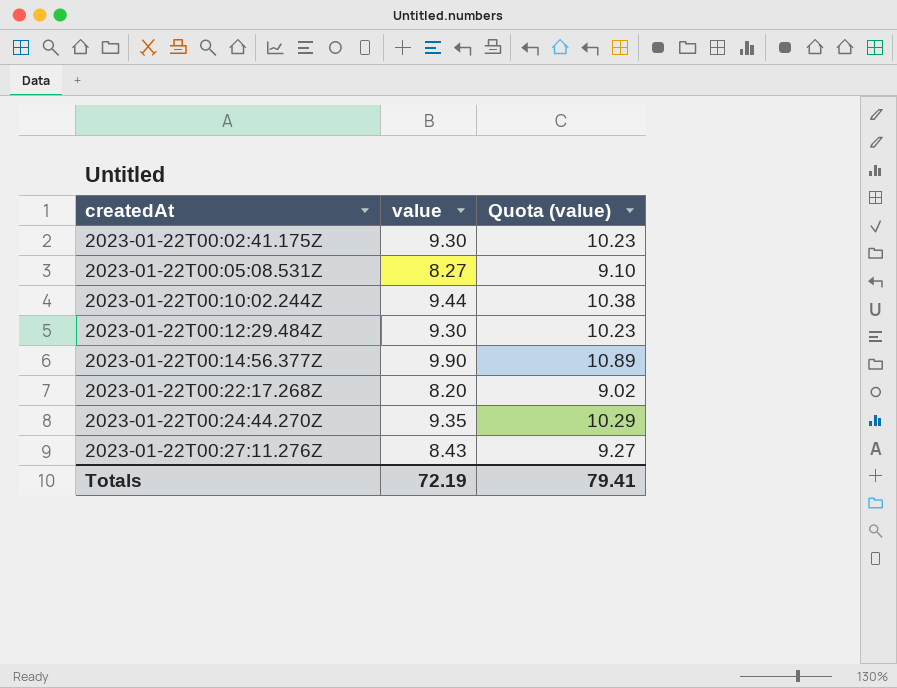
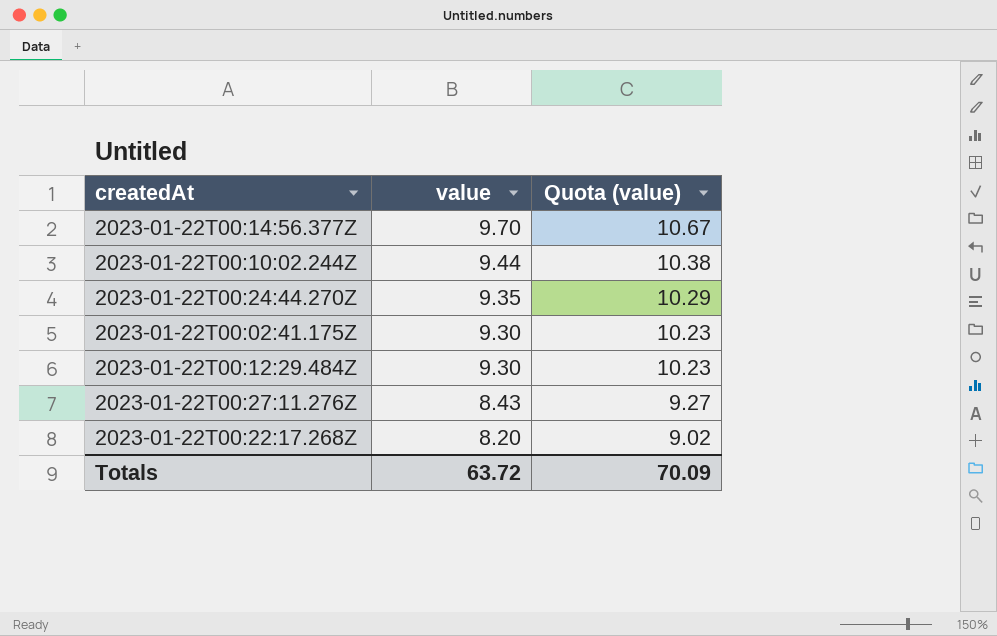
row order: createdAt ascending -> value descending
row 2023-01-22T00:05:08.531Z: 8.27 | 9.10 -> none
2023-01-22T00:14:56.377Z | value: 9.90 -> 9.70
2023-01-22T00:14:56.377Z | Quota (value): 10.89 -> 10.67
Totals | value: 72.19 -> 63.72
Totals | Quota (value): 79.41 -> 70.09

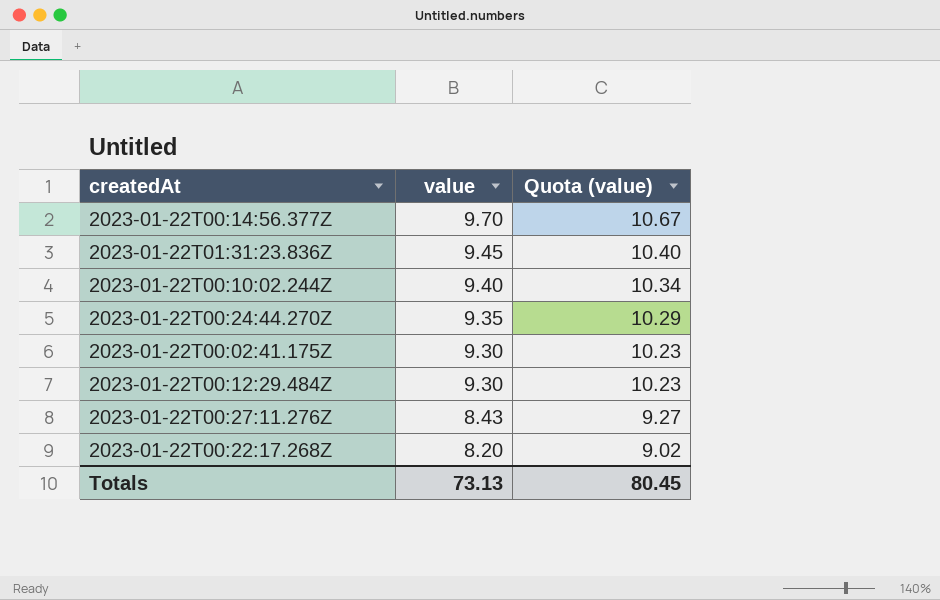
row 2023-01-22T01:31:23.836Z: none -> 9.45 | 10.40
2023-01-22T00:10:02.244Z | value: 9.44 -> 9.40
2023-01-22T00:10:02.244Z | Quota (value): 10.38 -> 10.34
Totals | value: 63.72 -> 73.13
Totals | Quota (value): 70.09 -> 80.45

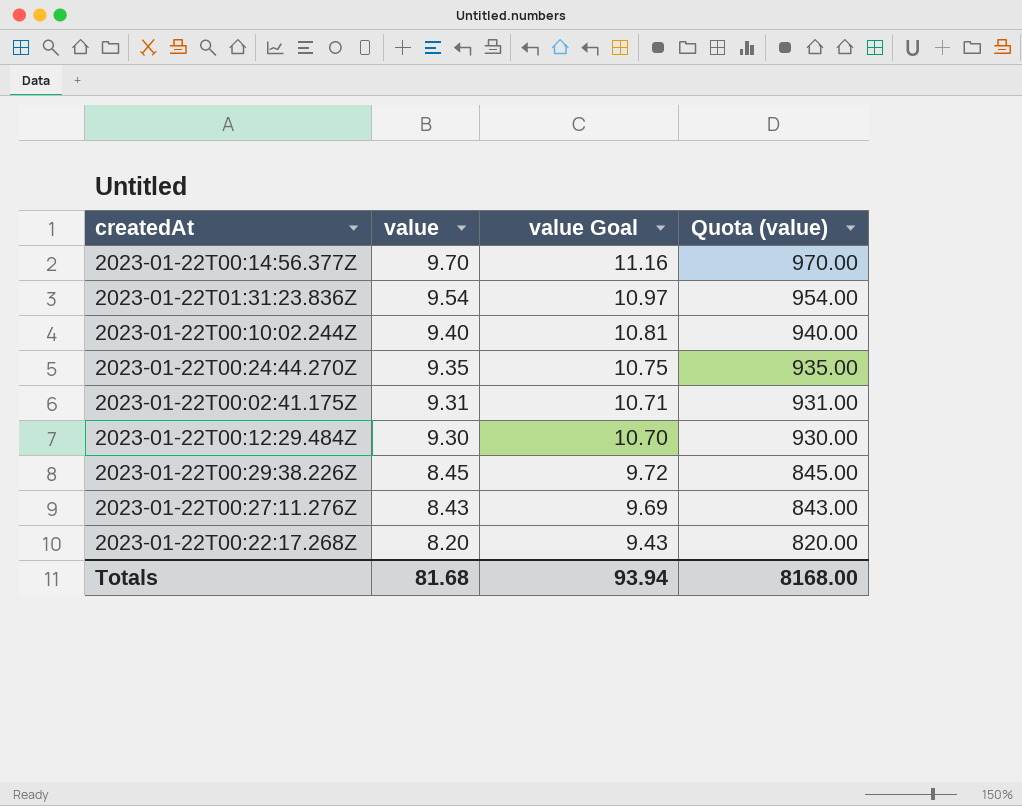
column value Goal | formula: none -> [value] * 1.15
column Quota (value) | formula: [value] * 1.1 -> [value] * 100
2023-01-22T01:31:23.836Z | value: 9.45 -> 9.54
2023-01-22T00:02:41.175Z | value: 9.30 -> 9.31
row 2023-01-22T00:29:38.226Z: none -> 8.45 | 9.72 | 845.00
Totals | value: 73.13 -> 81.68
Totals | Quota (value): 80.45 -> 8168.00

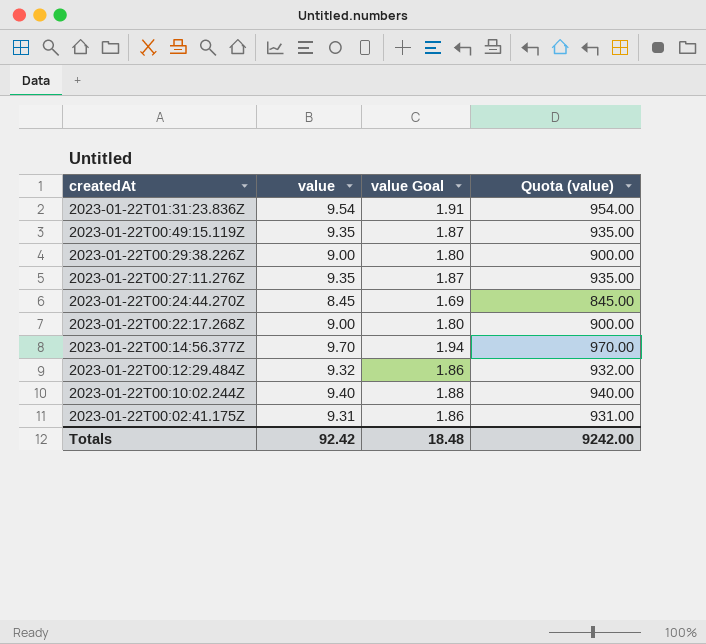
row order: value descending -> createdAt descending
column value Goal | formula: [value] * 1.15 -> [value] * 0.2
row 2023-01-22T00:49:15.119Z: none -> 9.35 | 1.87 | 935.00
2023-01-22T00:29:38.226Z | value: 8.45 -> 9.00
2023-01-22T00:29:38.226Z | Quota (value): 845.00 -> 900.00
2023-01-22T00:27:11.276Z | value: 8.43 -> 9.35
2023-01-22T00:27:11.276Z | Quota (value): 843.00 -> 935.00
2023-01-22T00:24:44.270Z | value: 9.35 -> 8.45
2023-01-22T00:24:44.270Z | Quota (value): 935.00 -> 845.00
2023-01-22T00:22:17.268Z | value: 8.20 -> 9.00
2023-01-22T00:22:17.268Z | Quota (value): 820.00 -> 900.00
2023-01-22T00:12:29.484Z | value: 9.30 -> 9.32
2023-01-22T00:12:29.484Z | Quota (value): 930.00 -> 932.00
Totals | value: 81.68 -> 92.42
Totals | value Goal: 93.94 -> 18.48
Totals | Quota (value): 8168.00 -> 9242.00

